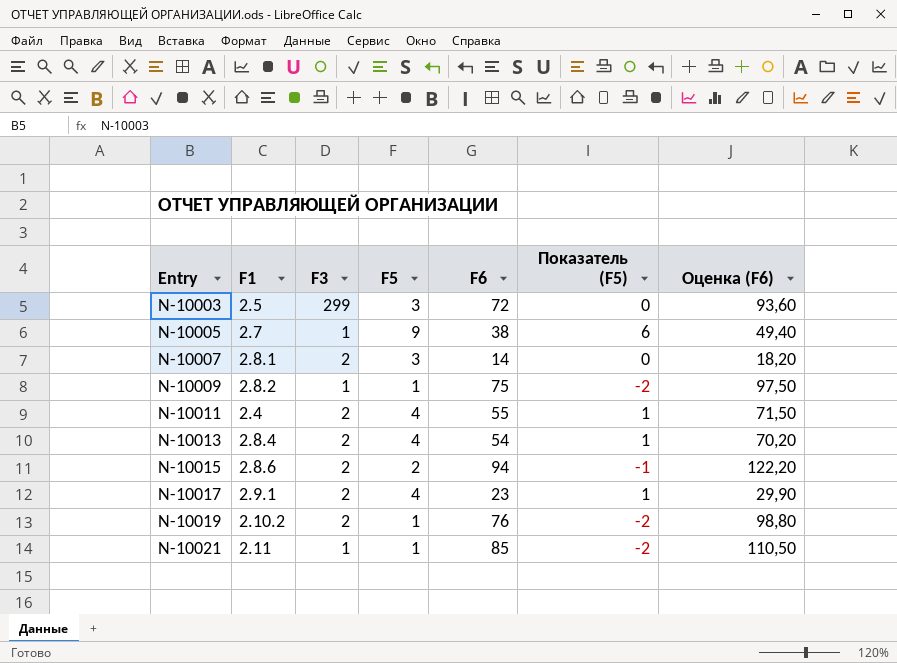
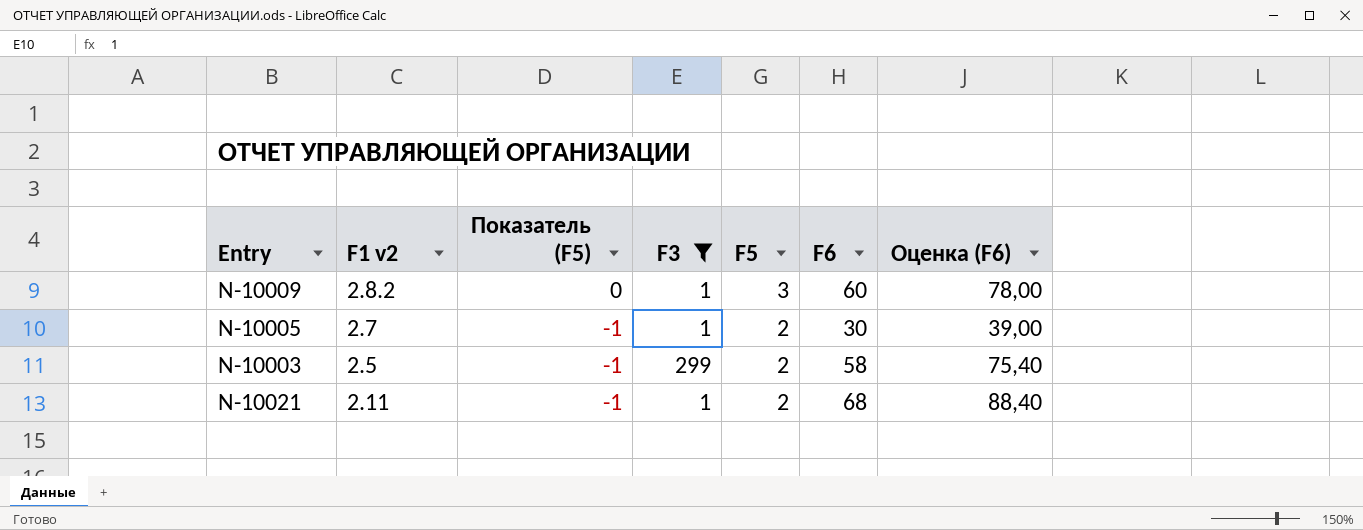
filter: none -> F3 != 2
row order: Entry ascending -> Показатель (F5) descending
column name: F1 -> F1 v2
column Показатель (F5) | position: 6 -> 3
N-10009 | Показатель (F5): -2 -> 0
N-10009 | F5: 1 -> 3
N-10009 | F6: 75 -> 60
N-10009 | Оценка (F6): 97,50 -> 78,00
N-10005 | Показатель (F5): 6 -> -1
N-10005 | F5: 9 -> 2
N-10005 | F6: 38 -> 30
N-10005 | Оценка (F6): 49,40 -> 39,00
N-10003 | Показатель (F5): 0 -> -1
N-10003 | F5: 3 -> 2
N-10003 | F6: 72 -> 58
N-10003 | Оценка (F6): 93,60 -> 75,40
N-10021 | Показатель (F5): -2 -> -1
N-10021 | F5: 1 -> 2
N-10021 | F6: 85 -> 68
N-10021 | Оценка (F6): 110,50 -> 88,40

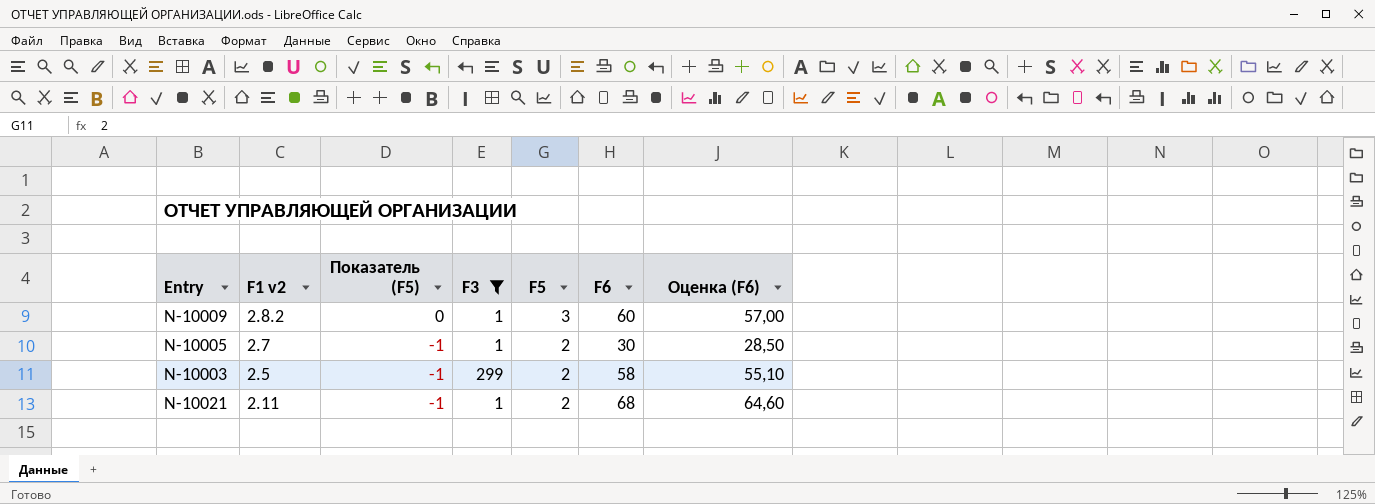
column Оценка (F6) | formula: [F6] * 1,3 -> [F6] * 0,95

